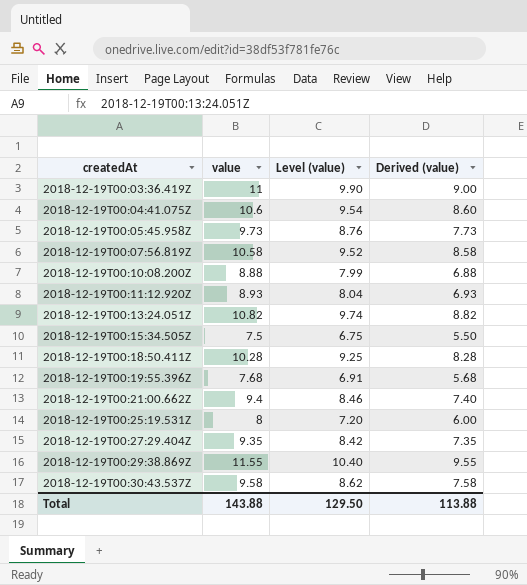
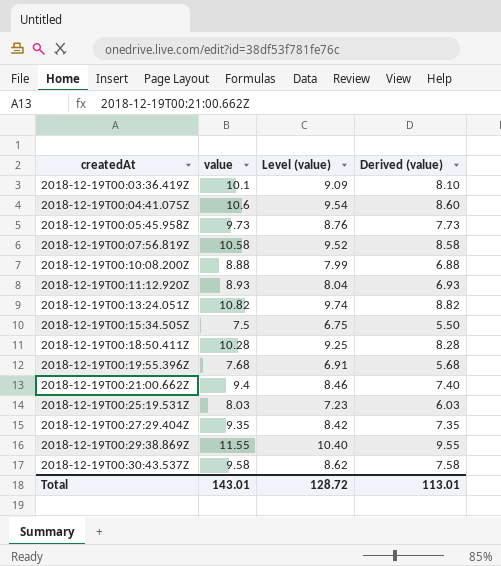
2018-12-19T00:03:36.419Z | value: 11 -> 10.1
2018-12-19T00:03:36.419Z | Level (value): 9.90 -> 9.09
2018-12-19T00:03:36.419Z | Derived (value): 9.00 -> 8.10
2018-12-19T00:25:19.531Z | value: 8 -> 8.03
2018-12-19T00:25:19.531Z | Level (value): 7.20 -> 7.23
2018-12-19T00:25:19.531Z | Derived (value): 6.00 -> 6.03
Total | value: 143.88 -> 143.01
Total | Level (value): 129.50 -> 128.72
Total | Derived (value): 113.88 -> 113.01

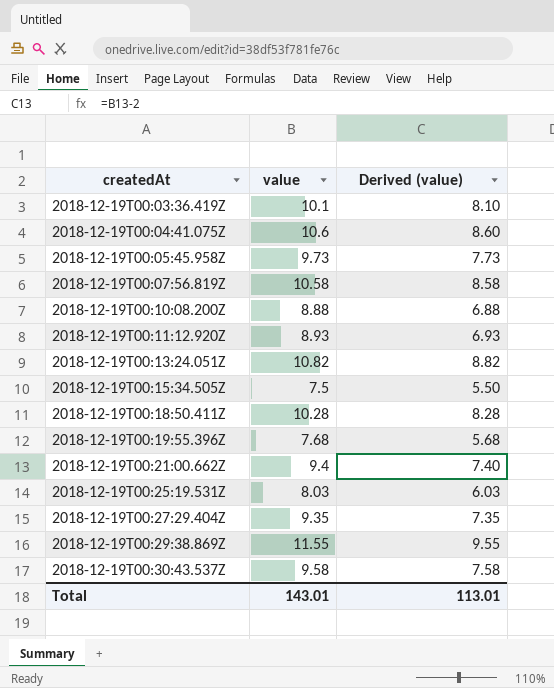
column Level (value) | formula: [value] * 0.9 -> none

